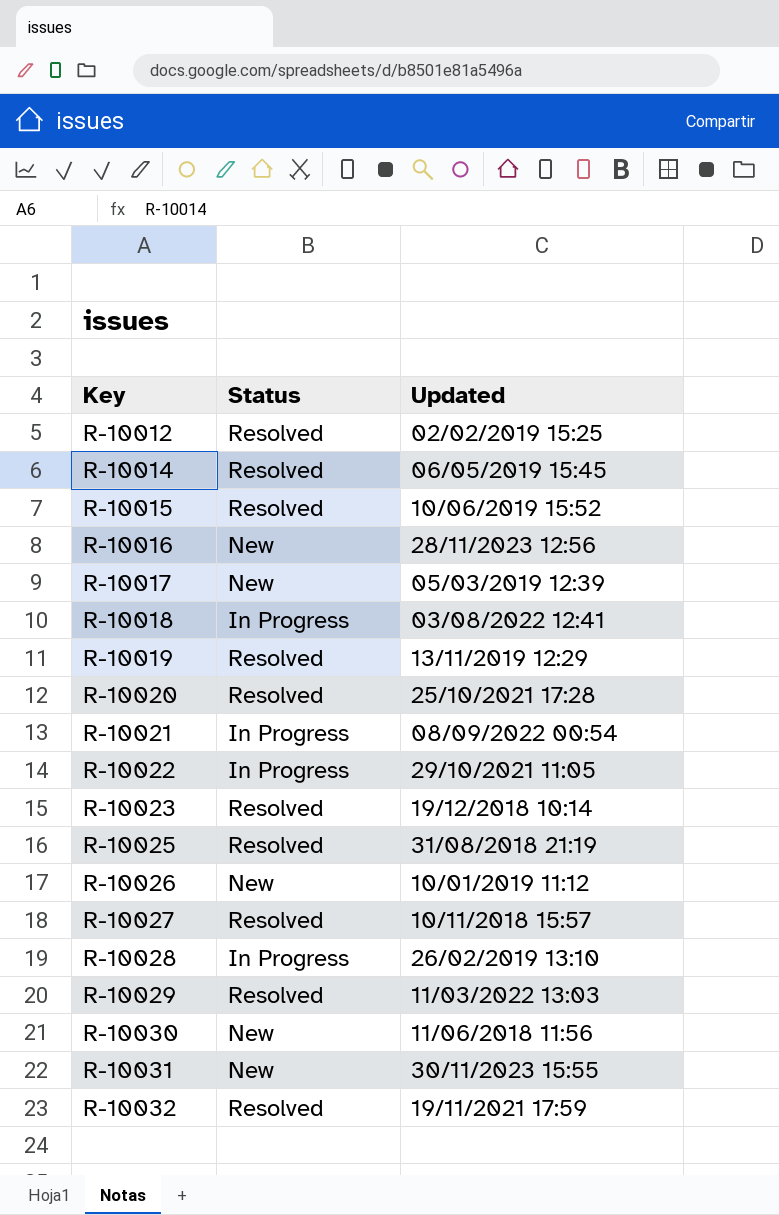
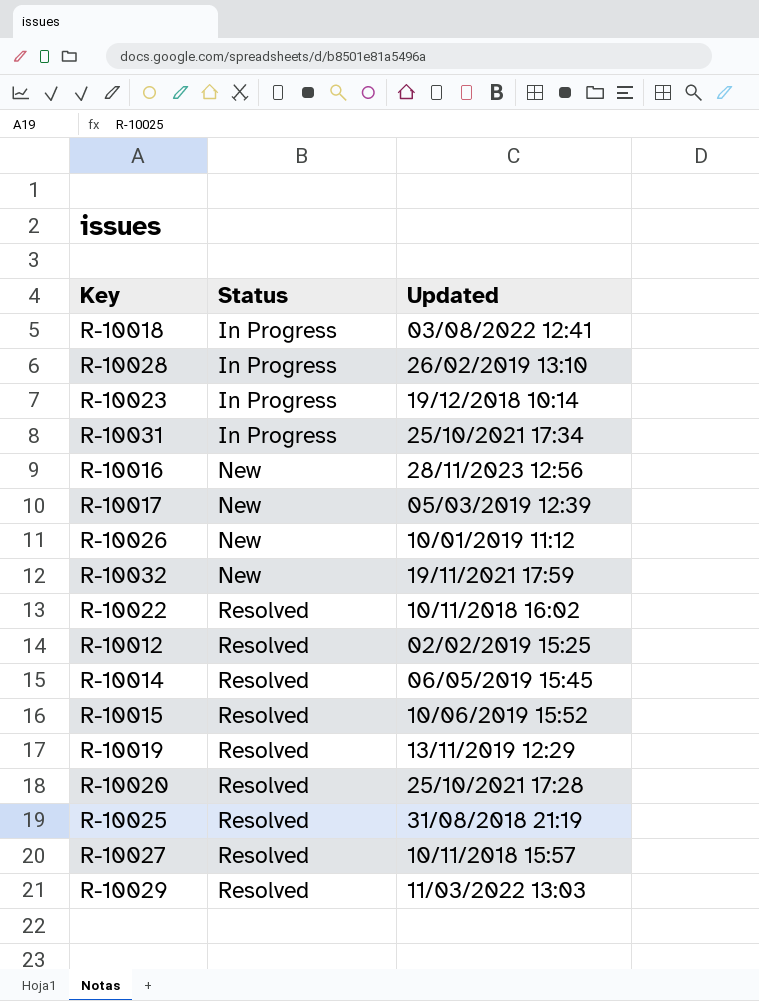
row order: Key ascending -> Status ascending
row R-10021: In Progress | 08/09/2022 00:54 -> none
row R-10030: New | 11/06/2018 11:56 -> none
R-10023 | Status: Resolved -> In Progress
R-10031 | Status: New -> In Progress
R-10031 | Updated: 30/11/2023 15:55 -> 25/10/2021 17:34
R-10032 | Status: Resolved -> New
R-10022 | Status: In Progress -> Resolved
R-10022 | Updated: 29/10/2021 11:05 -> 10/11/2018 16:02

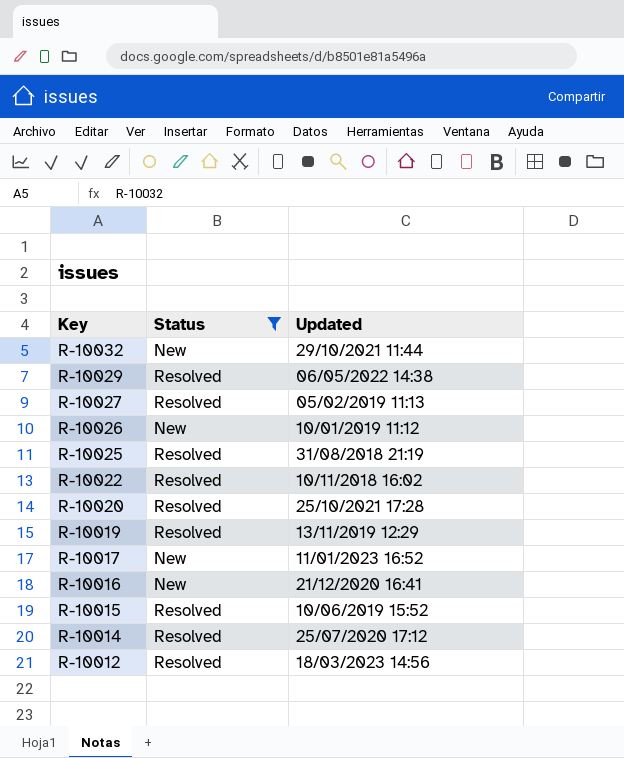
filter: none -> Status != In Progress
row order: Status ascending -> Key descending
R-10032 | Updated: 19/11/2021 17:59 -> 29/10/2021 11:44
R-10029 | Updated: 11/03/2022 13:03 -> 06/05/2022 14:38
R-10027 | Updated: 10/11/2018 15:57 -> 05/02/2019 11:13
R-10017 | Updated: 05/03/2019 12:39 -> 11/01/2023 16:52
R-10016 | Updated: 28/11/2023 12:56 -> 21/12/2020 16:41
R-10014 | Updated: 06/05/2019 15:45 -> 25/07/2020 17:12
R-10012 | Updated: 02/02/2019 15:25 -> 18/03/2023 14:56

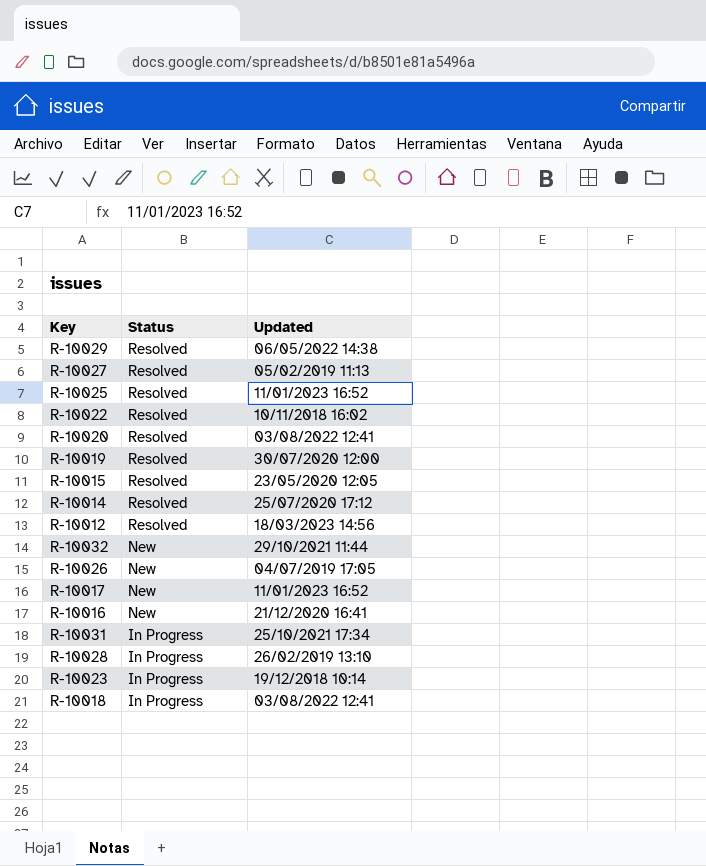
filter: Status != In Progress -> none
row order: Key descending -> Status descending
R-10025 | Updated: 31/08/2018 21:19 -> 11/01/2023 16:52
R-10020 | Updated: 25/10/2021 17:28 -> 03/08/2022 12:41
R-10019 | Updated: 13/11/2019 12:29 -> 30/07/2020 12:00
R-10015 | Updated: 10/06/2019 15:52 -> 23/05/2020 12:05
R-10026 | Updated: 10/01/2019 11:12 -> 04/07/2019 17:05

